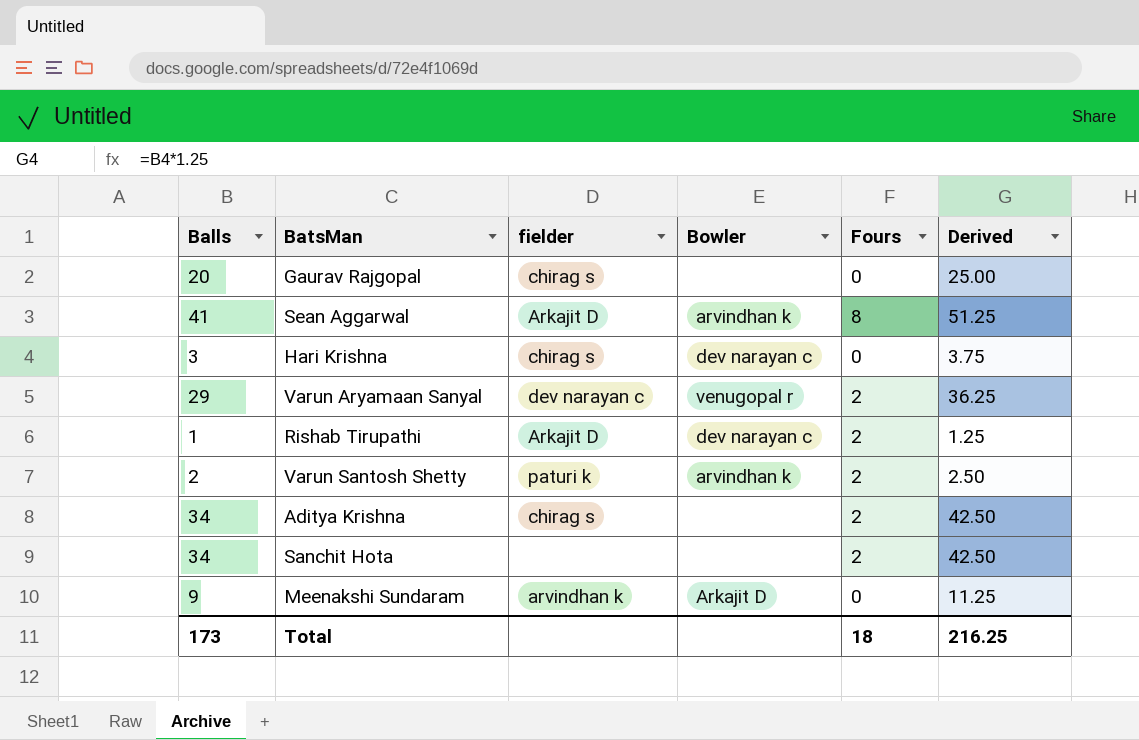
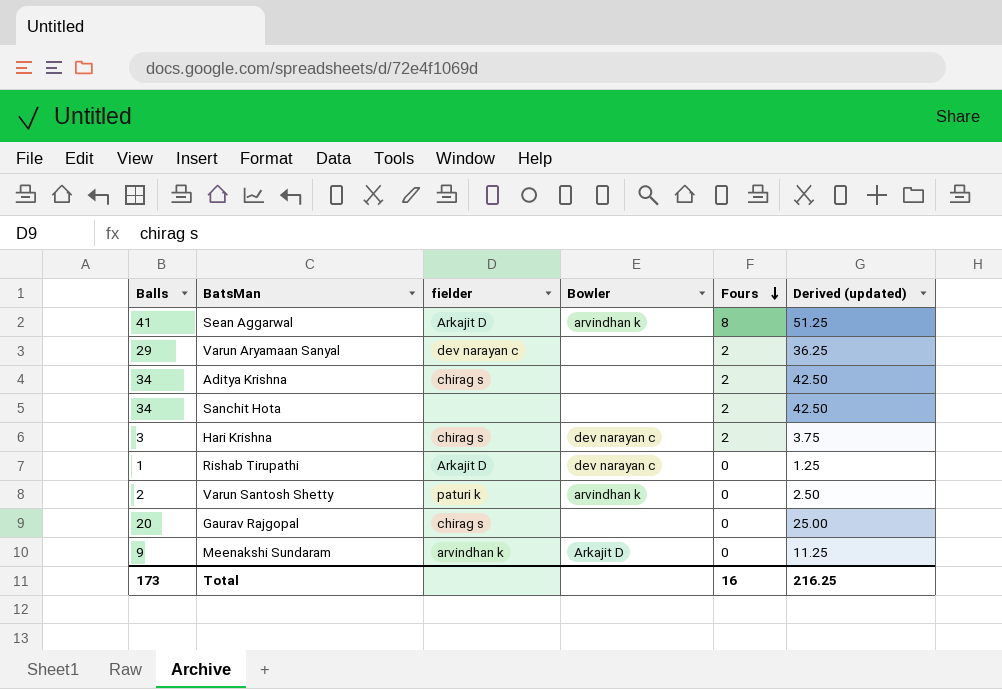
row order: none -> Fours descending
column name: Derived -> Derived (updated)
Varun Aryamaan Sanyal | Bowler: venugopal r -> none
Hari Krishna | Fours: 0 -> 2
Rishab Tirupathi | Fours: 2 -> 0
Varun Santosh Shetty | Fours: 2 -> 0
Total | Fours: 18 -> 16

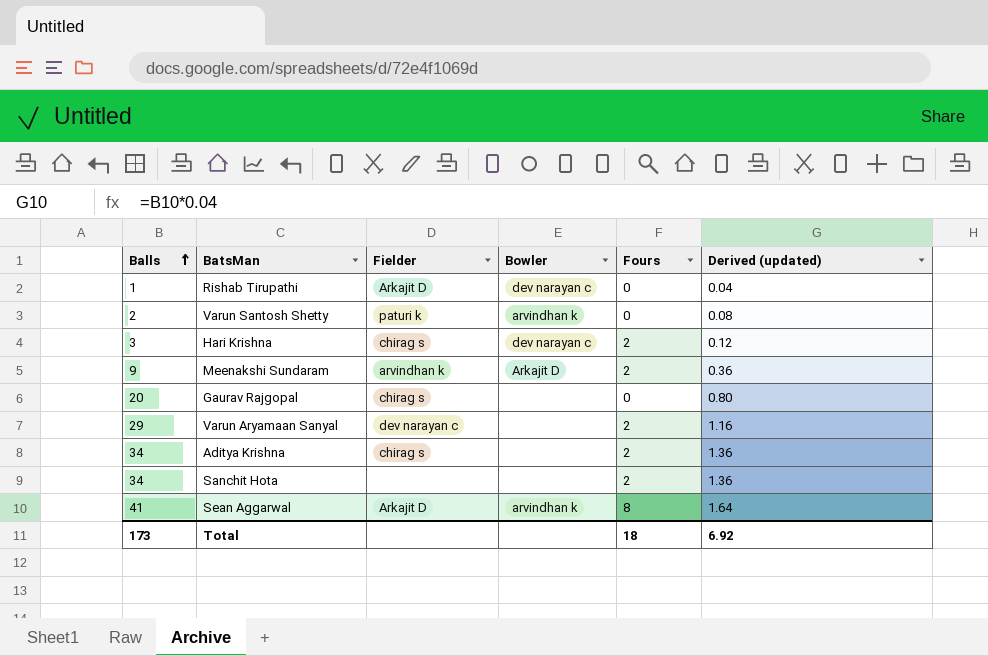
row order: Fours descending -> Balls ascending
column name: fielder -> Fielder
column Derived (updated) | formula: [Balls] * 1.25 -> [Balls] * 0.04
Meenakshi Sundaram | Fours: 0 -> 2
Total | Fours: 16 -> 18
Total | Derived (updated): 216.25 -> 6.92

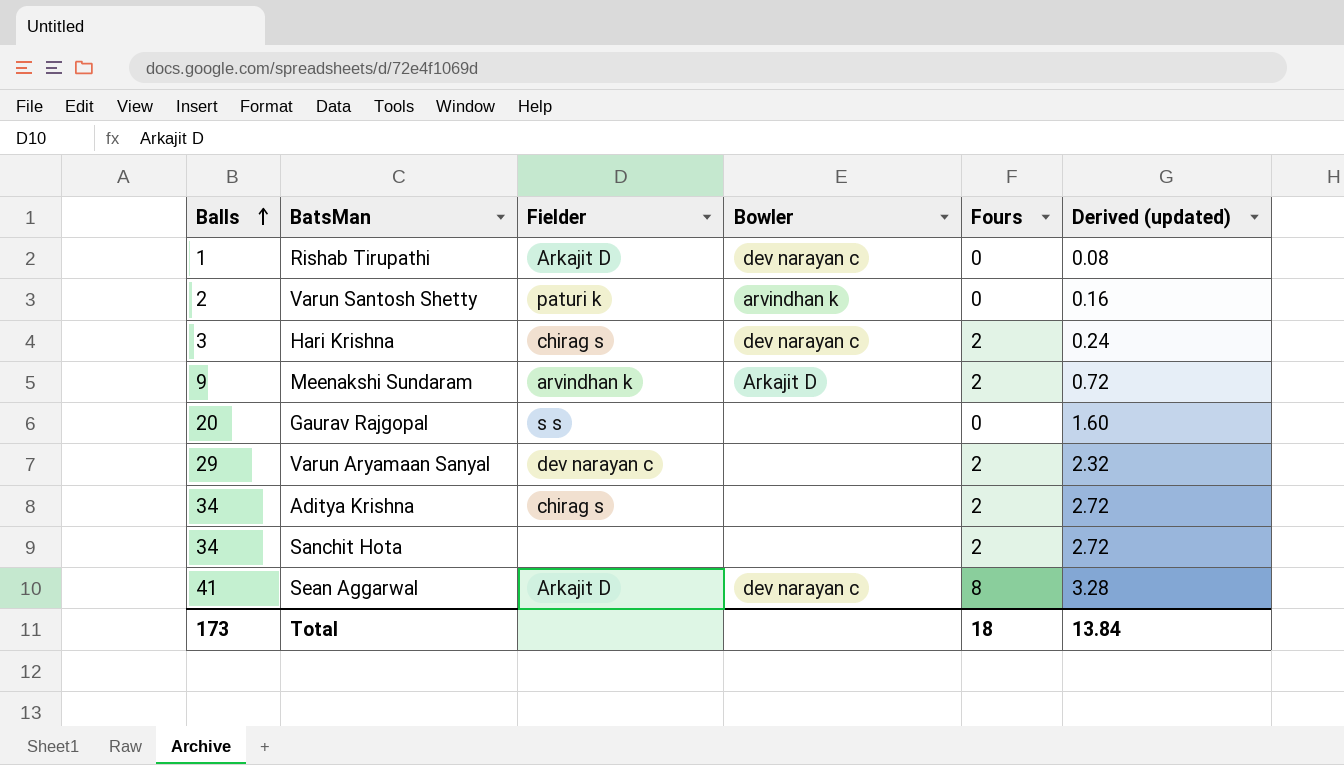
column Derived (updated) | formula: [Balls] * 0.04 -> [Balls] * 0.08
Gaurav Rajgopal | Fielder: chirag s -> s s
Sean Aggarwal | Bowler: arvindhan k -> dev narayan c
Total | Derived (updated): 6.92 -> 13.84

